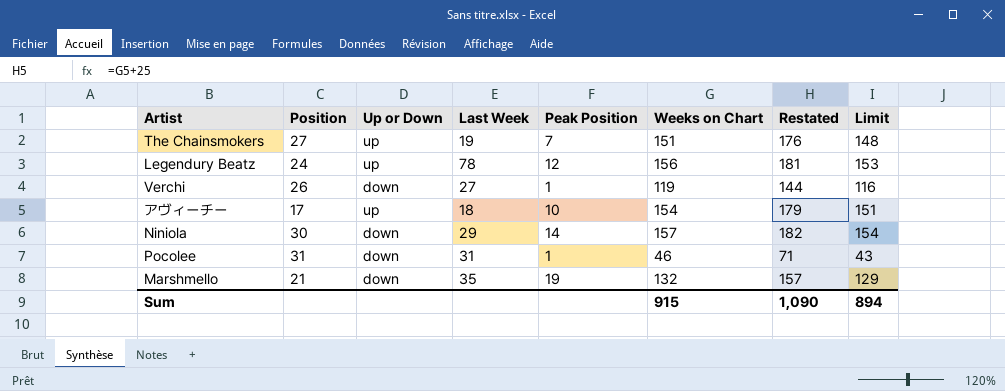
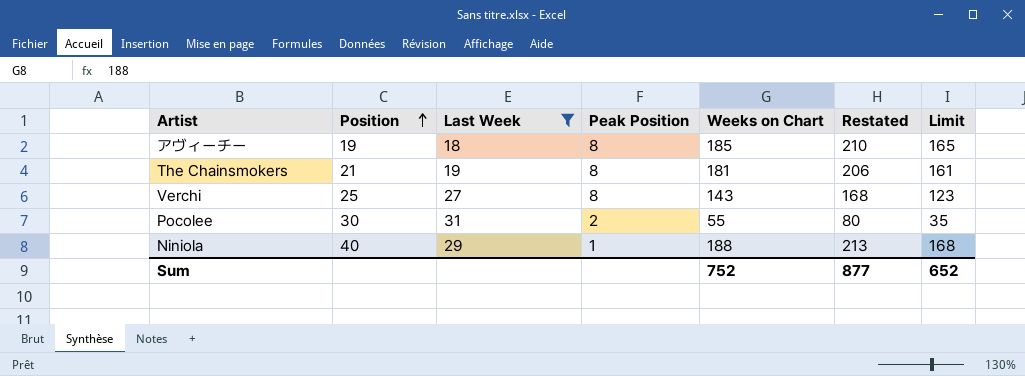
filter: none -> Last Week <= 31
row order: none -> Position ascending
column Up or Down | position: 3 -> none
column Limit | formula: [Weeks on Chart] - 3 -> [Weeks on Chart] - 20
アヴィーチー | Position: 17 -> 19
アヴィーチー | Peak Position: 10 -> 8
アヴィーチー | Weeks on Chart: 154 -> 185
アヴィーチー | Restated: 179 -> 210
The Chainsmokers | Position: 27 -> 21
The Chainsmokers | Peak Position: 7 -> 8
The Chainsmokers | Weeks on Chart: 151 -> 181
The Chainsmokers | Restated: 176 -> 206
Verchi | Position: 26 -> 25
Verchi | Peak Position: 1 -> 8
Verchi | Weeks on Chart: 119 -> 143
Verchi | Restated: 144 -> 168
Pocolee | Position: 31 -> 30
Pocolee | Peak Position: 1 -> 2
Pocolee | Weeks on Chart: 46 -> 55
Pocolee | Restated: 71 -> 80
Niniola | Position: 30 -> 40
Niniola | Peak Position: 14 -> 1
Niniola | Weeks on Chart: 157 -> 188
Niniola | Restated: 182 -> 213
Sum | Weeks on Chart: 915 -> 752
Sum | Restated: 1,090 -> 877
Sum | Limit: 894 -> 652

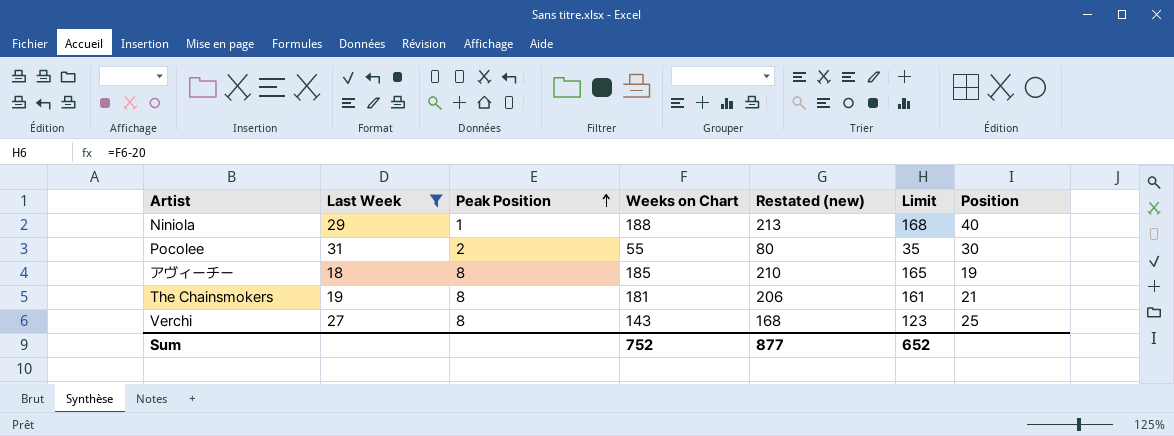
row order: Position ascending -> Peak Position ascending
column name: Restated -> Restated (new)
column Position | position: 2 -> 7

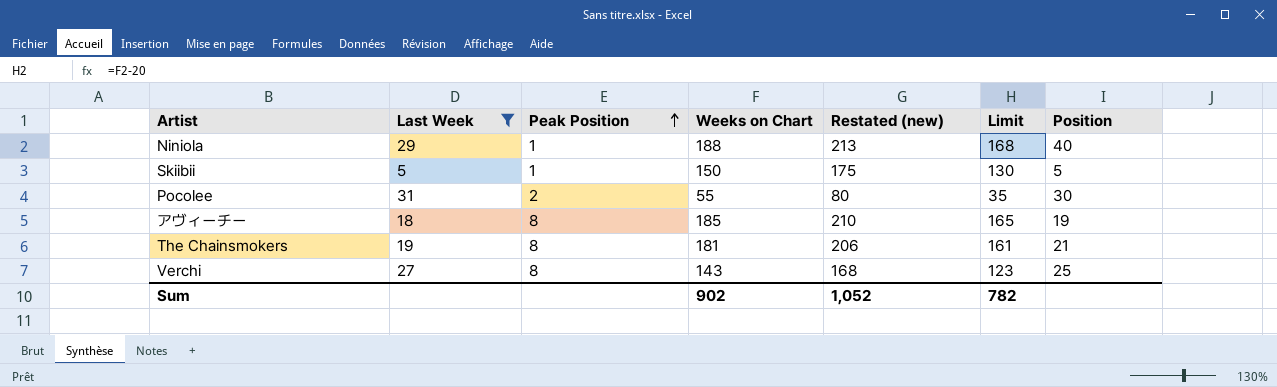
row Skiibii: none -> 5 | 1 | 150 | 175 | 130 | 5
Sum | Weeks on Chart: 752 -> 902
Sum | Restated (new): 877 -> 1,052
Sum | Limit: 652 -> 782

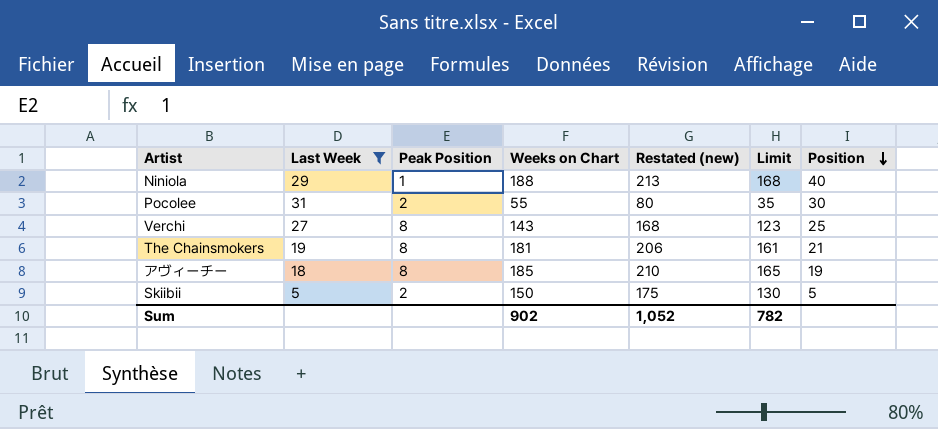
row order: Peak Position ascending -> Position descending
Skiibii | Peak Position: 1 -> 2

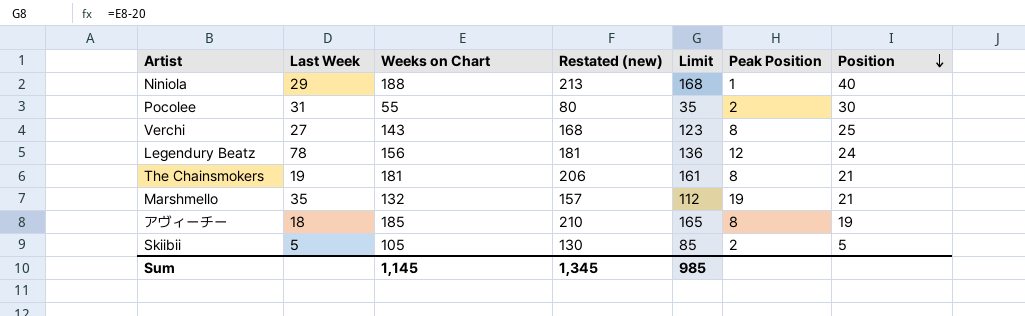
filter: Last Week <= 31 -> none
column Peak Position | position: 3 -> 6
Skiibii | Weeks on Chart: 150 -> 105
Skiibii | Restated (new): 175 -> 130
Skiibii | Limit: 130 -> 85
Sum | Weeks on Chart: 902 -> 1,145
Sum | Restated (new): 1,052 -> 1,345
Sum | Limit: 782 -> 985

